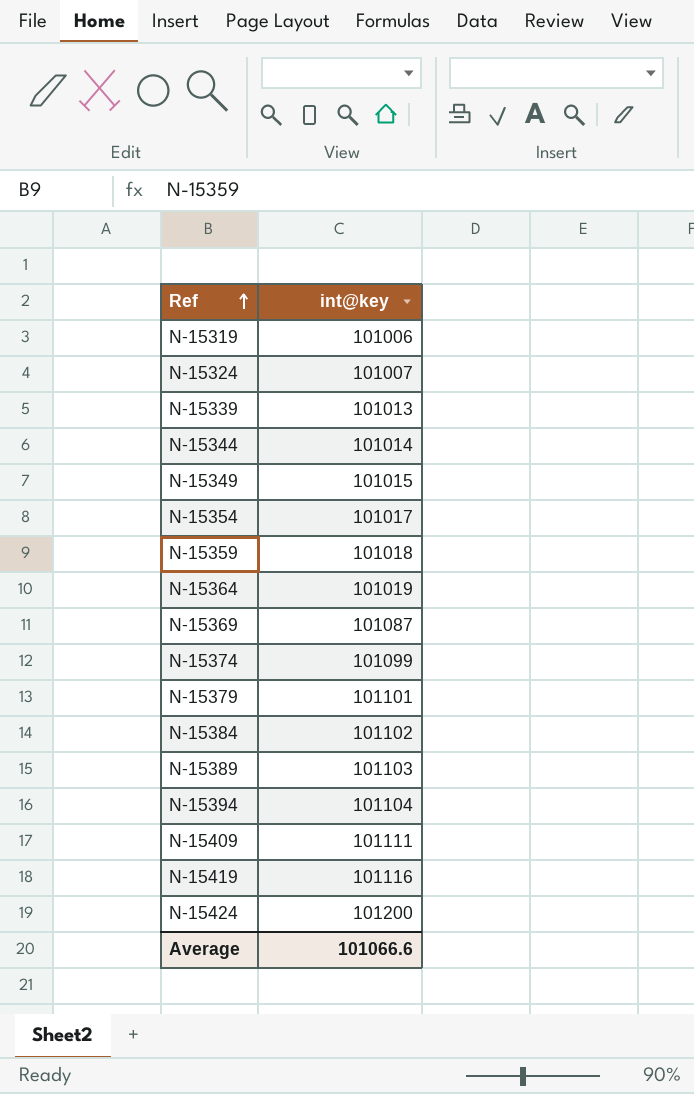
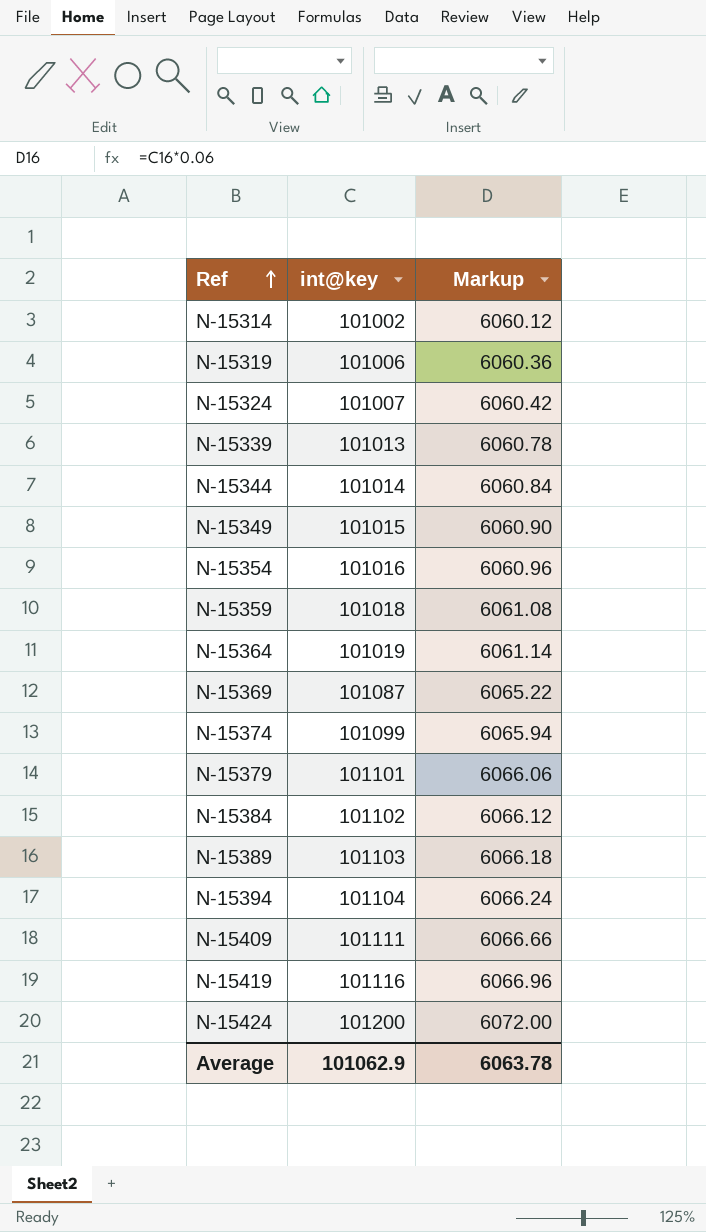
column Markup | formula: none -> [int@key] * 0.06
row N-15314: none -> 101002 | 6060.12
N-15354 | int@key: 101017 -> 101016
Average | int@key: 101066.6 -> 101062.9

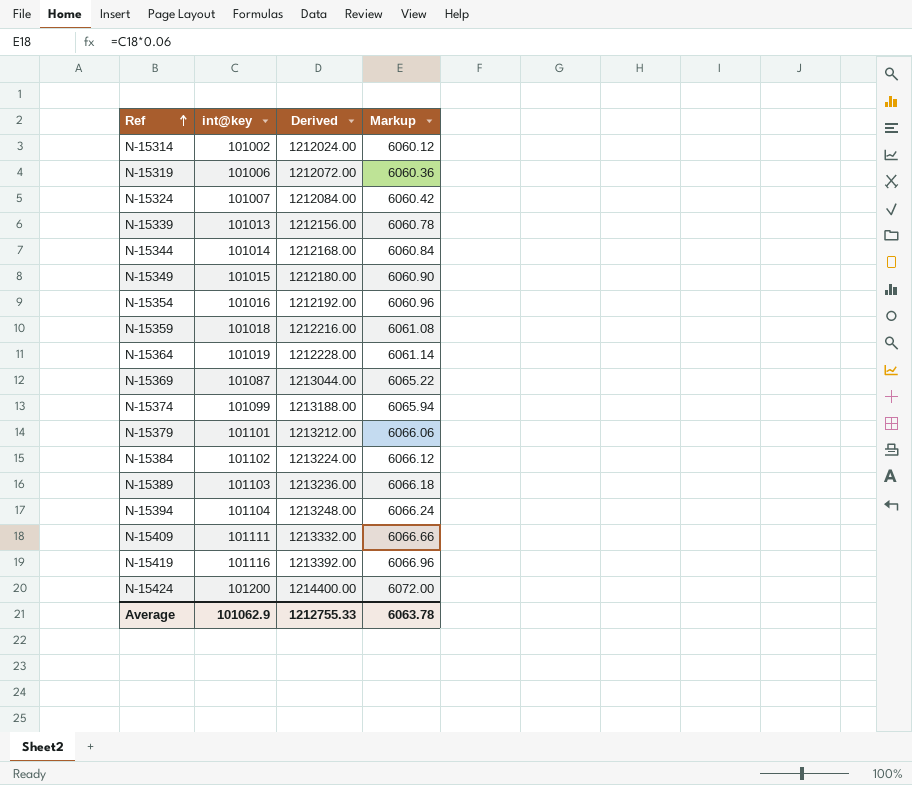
column Derived | formula: none -> [int@key] * 12

